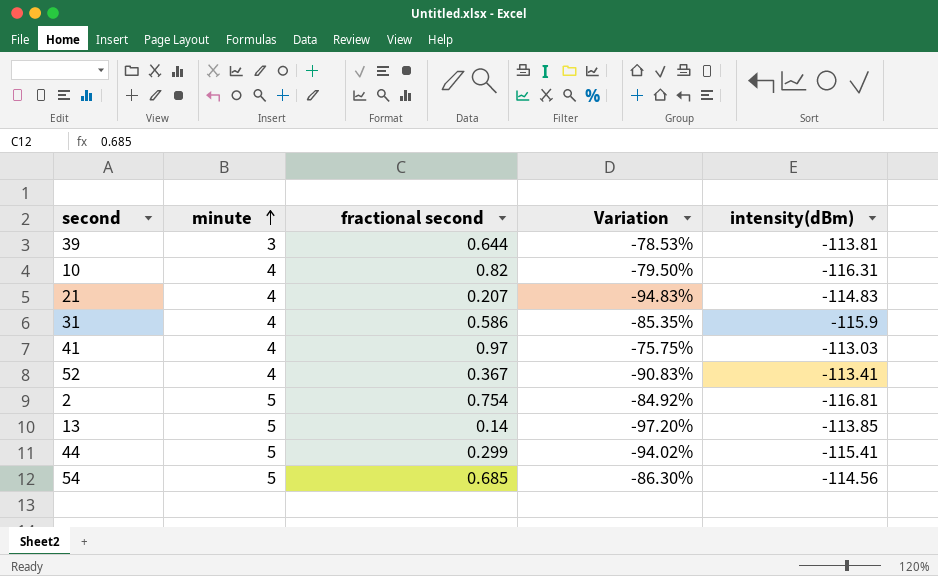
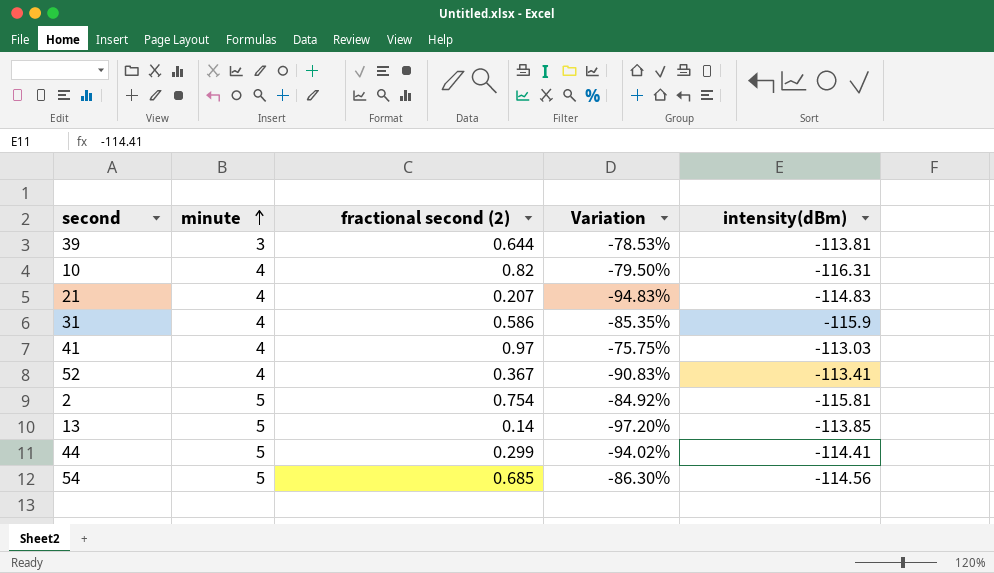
column name: fractional second -> fractional second (2)
2 | intensity(dBm): -116.81 -> -115.81
44 | intensity(dBm): -115.41 -> -114.41

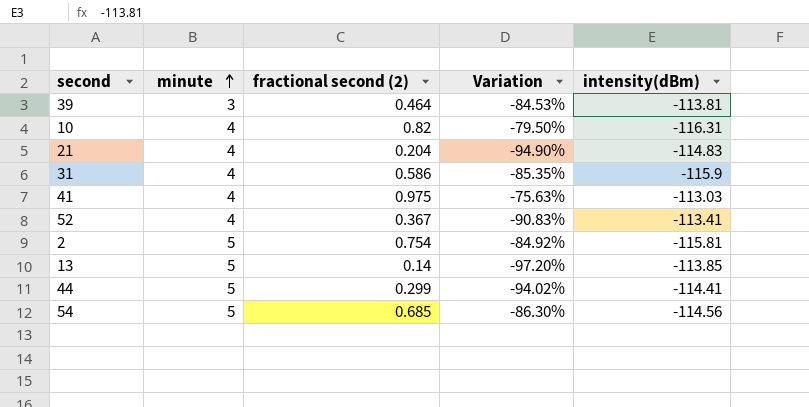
39 | fractional second (2): 0.644 -> 0.464
39 | Variation: -78.53% -> -84.53%
21 | fractional second (2): 0.207 -> 0.204
21 | Variation: -94.83% -> -94.90%
41 | fractional second (2): 0.97 -> 0.975
41 | Variation: -75.75% -> -75.63%

